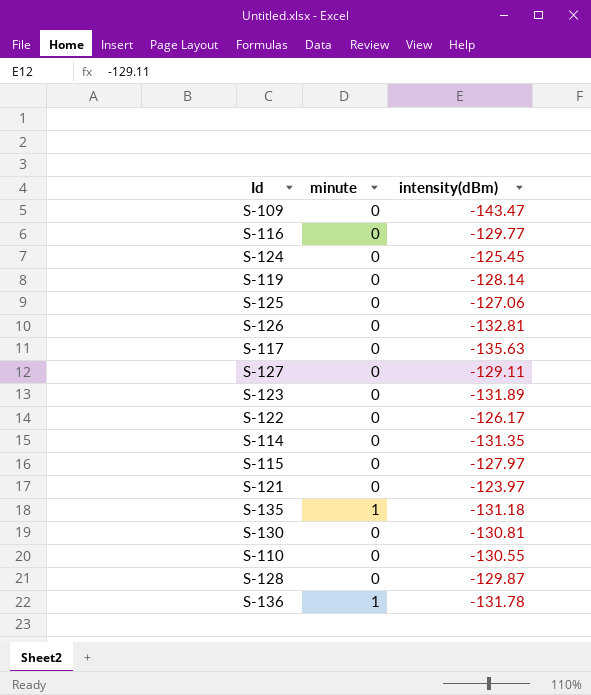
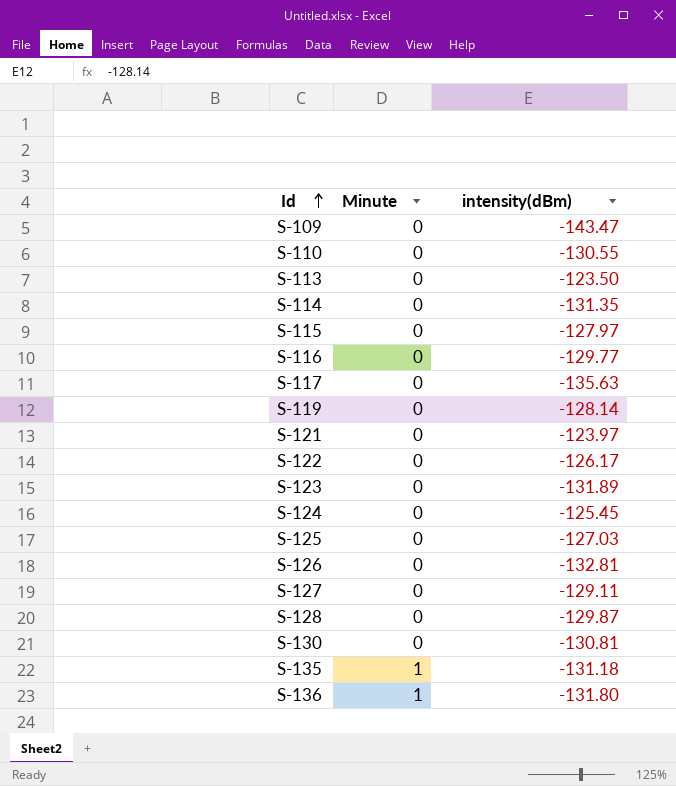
row order: none -> Id ascending
column name: minute -> Minute
row S-113: none -> 0 | -123.50
S-125 | intensity(dBm): -127.06 -> -127.03
S-136 | intensity(dBm): -131.78 -> -131.80

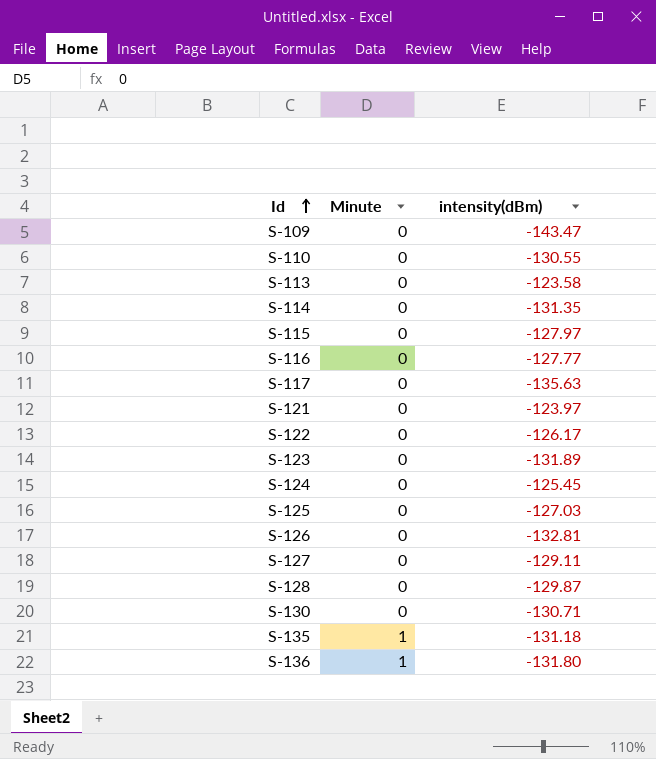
row S-119: 0 | -128.14 -> none
S-113 | intensity(dBm): -123.50 -> -123.58
S-116 | intensity(dBm): -129.77 -> -127.77
S-130 | intensity(dBm): -130.81 -> -130.71

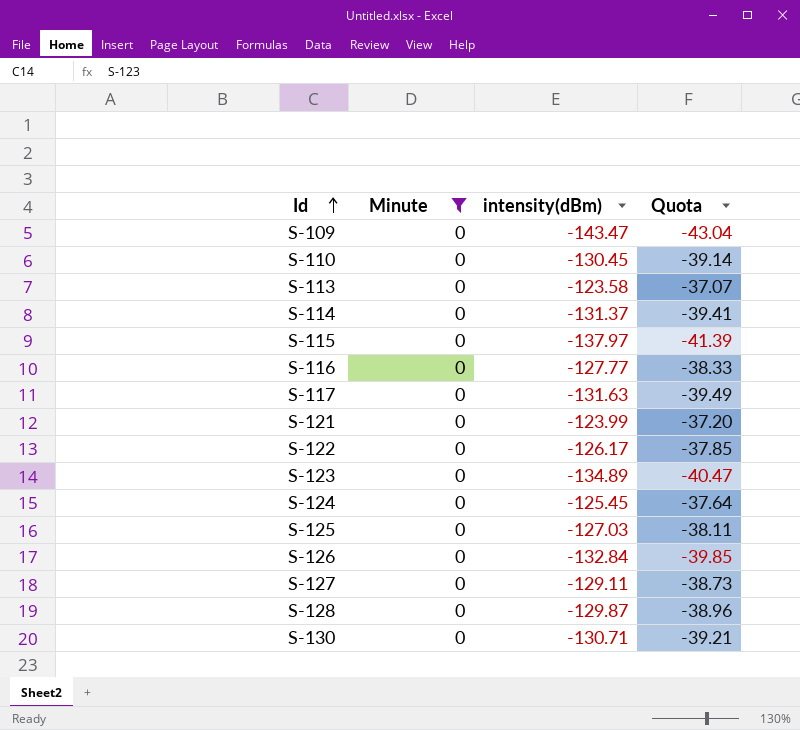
filter: none -> Minute = 0
column Quota | formula: none -> [intensity(dBm)] * 0.3
S-110 | intensity(dBm): -130.55 -> -130.45
S-114 | intensity(dBm): -131.35 -> -131.37
S-115 | intensity(dBm): -127.97 -> -137.97
S-117 | intensity(dBm): -135.63 -> -131.63
S-121 | intensity(dBm): -123.97 -> -123.99
S-123 | intensity(dBm): -131.89 -> -134.89
S-126 | intensity(dBm): -132.81 -> -132.84

